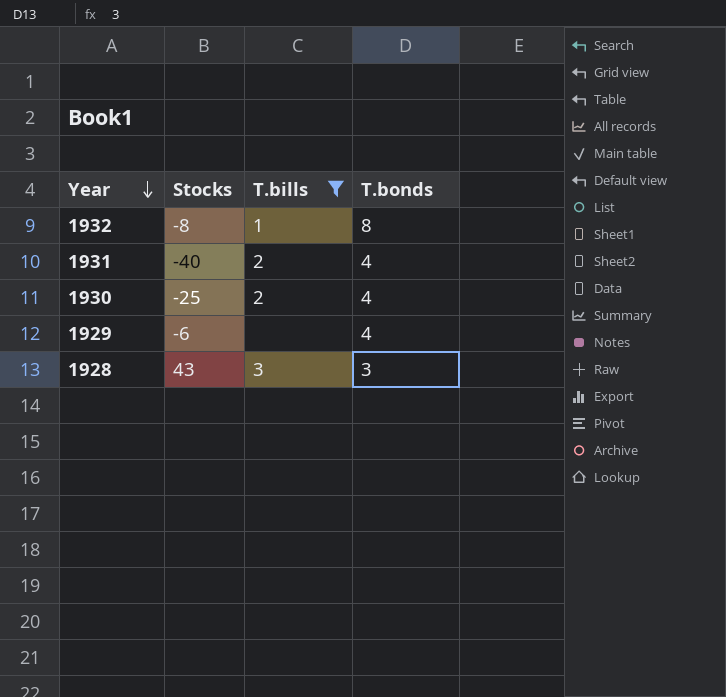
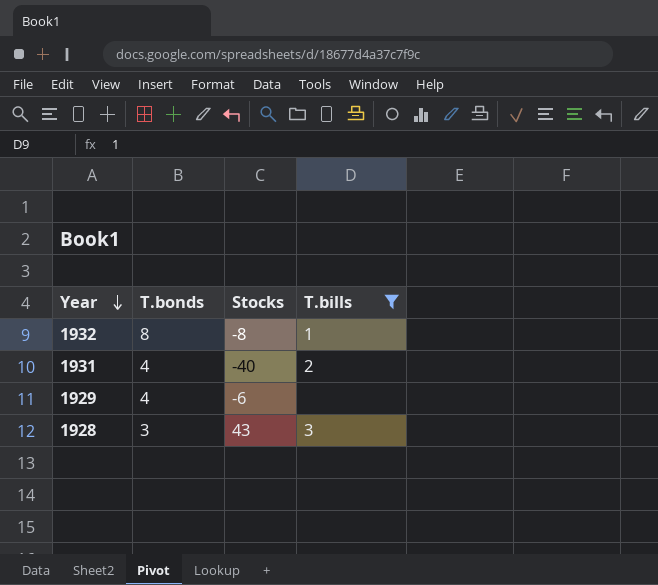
column T.bonds | position: 4 -> 2
row 1930: -25 | 2 | 4 -> none

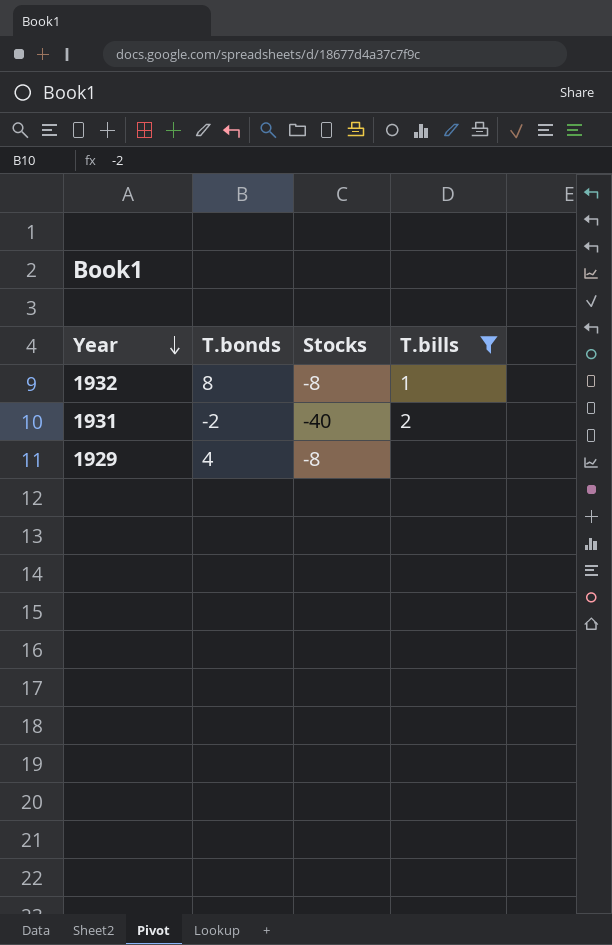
row 1928: 3 | 43 | 3 -> none
1931 | T.bonds: 4 -> -2
1929 | Stocks: -6 -> -8

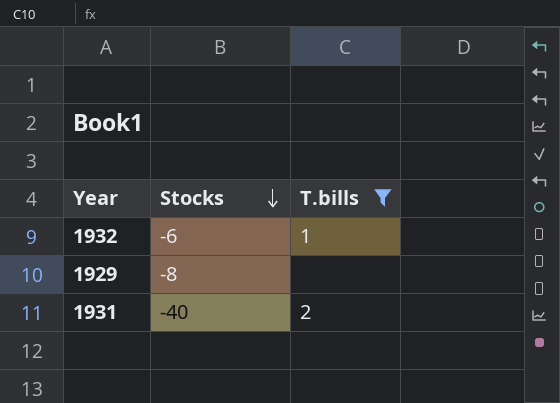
row order: Year descending -> Stocks descending
column T.bonds | position: 2 -> none
1932 | Stocks: -8 -> -6

